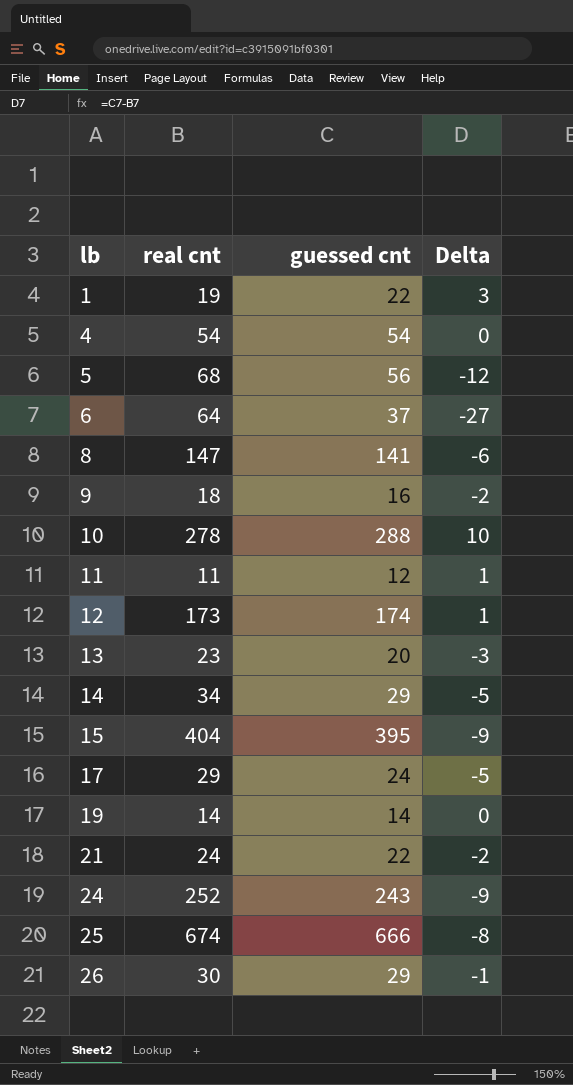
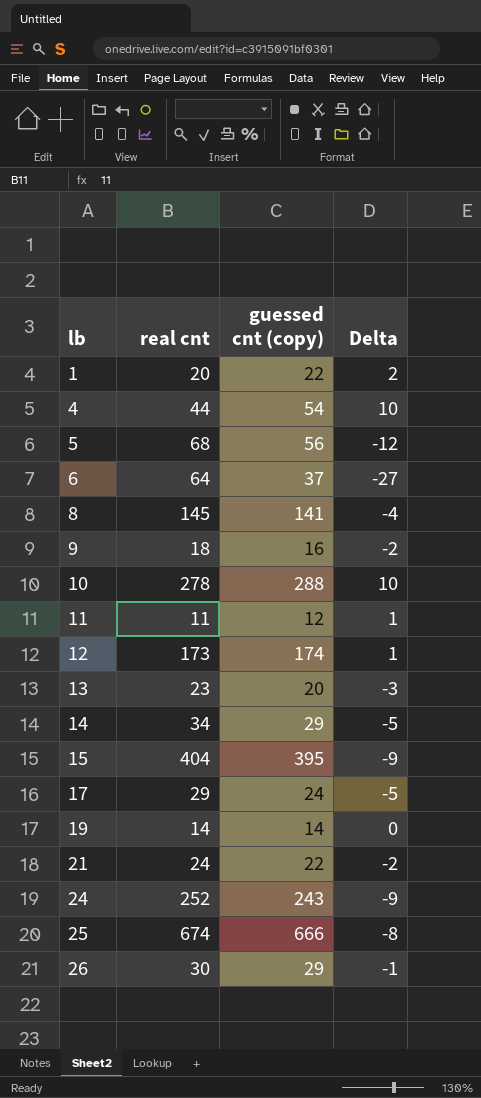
column name: guessed cnt -> guessed cnt (copy)
1 | real cnt: 19 -> 20
1 | Delta: 3 -> 2
4 | real cnt: 54 -> 44
4 | Delta: 0 -> 10
8 | real cnt: 147 -> 145
8 | Delta: -6 -> -4

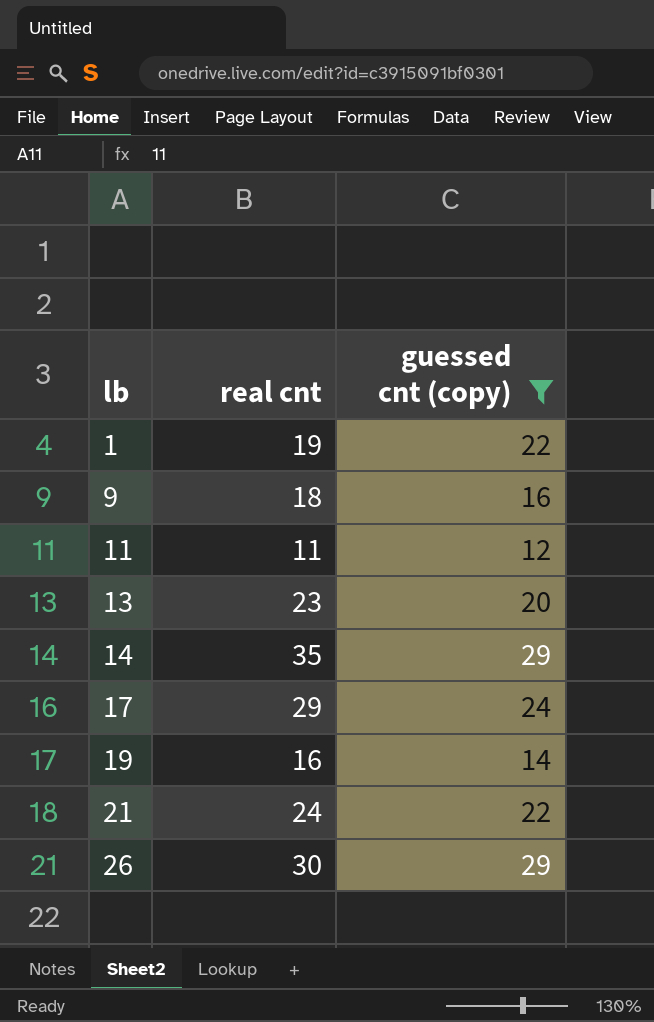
filter: none -> guessed cnt (copy) <= 29
column Delta | formula: [guessed cnt (copy)] - [real cnt] -> none
1 | real cnt: 20 -> 19
14 | real cnt: 34 -> 35
19 | real cnt: 14 -> 16

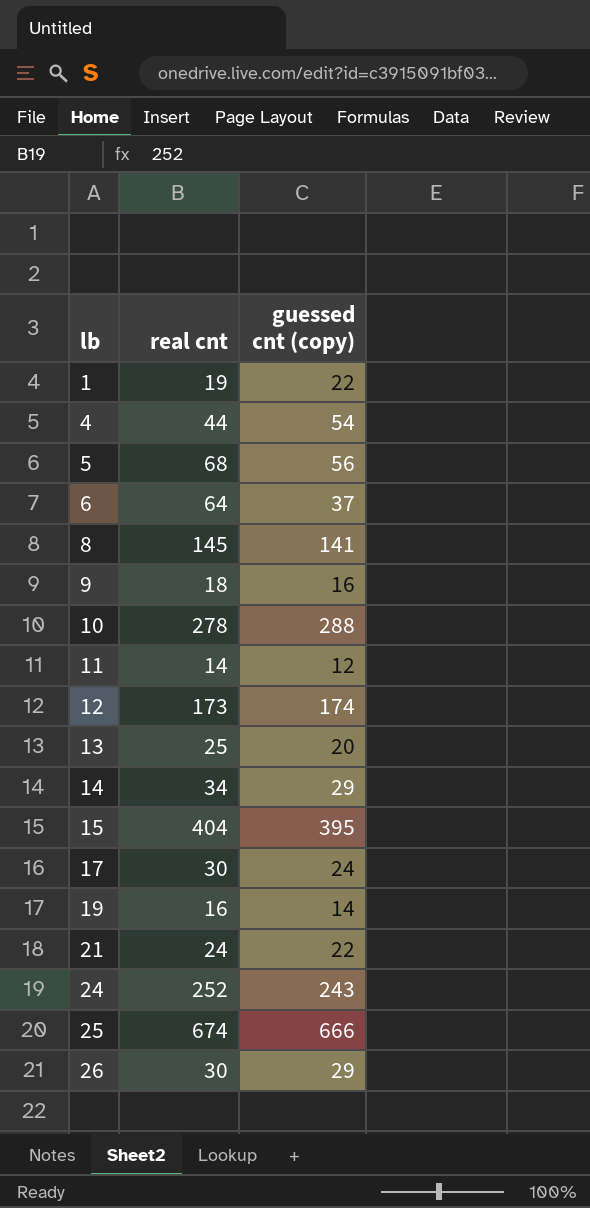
filter: guessed cnt (copy) <= 29 -> none
11 | real cnt: 11 -> 14
13 | real cnt: 23 -> 25
14 | real cnt: 35 -> 34
17 | real cnt: 29 -> 30

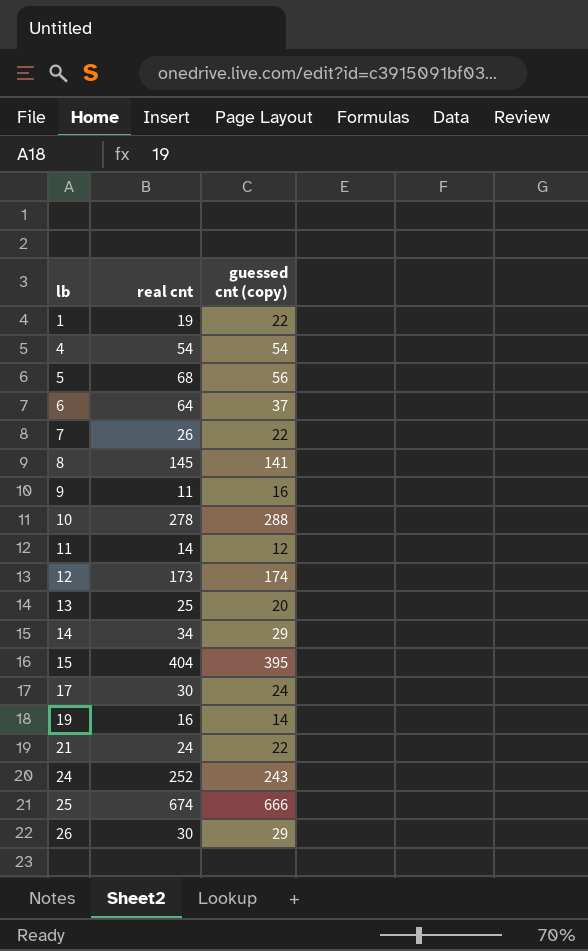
4 | real cnt: 44 -> 54
row 7: none -> 26 | 22
9 | real cnt: 18 -> 11

